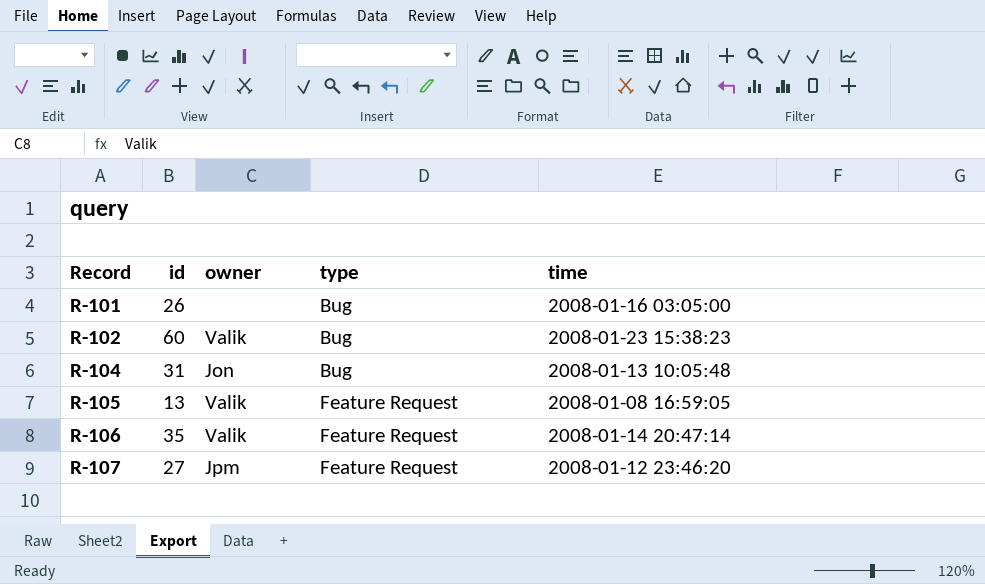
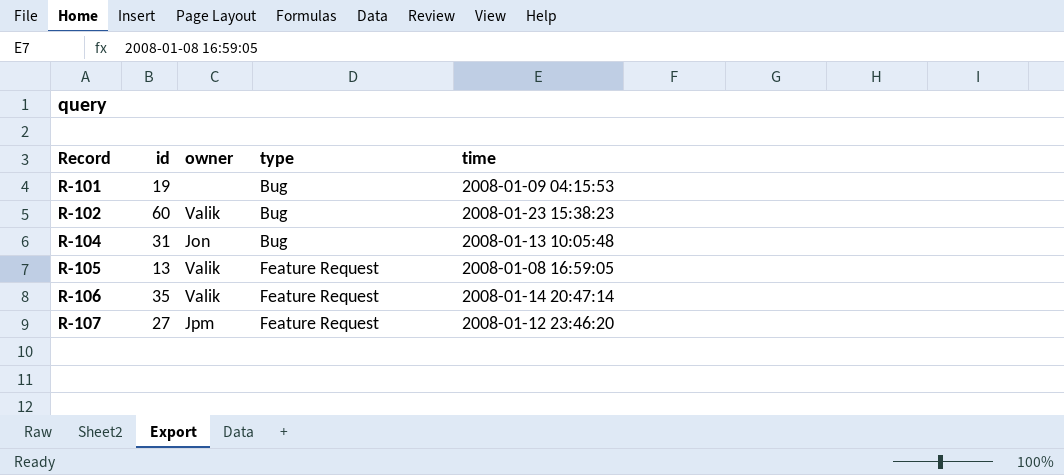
R-101 | id: 26 -> 19
R-101 | time: 2008-01-16 03:05:00 -> 2008-01-09 04:15:53

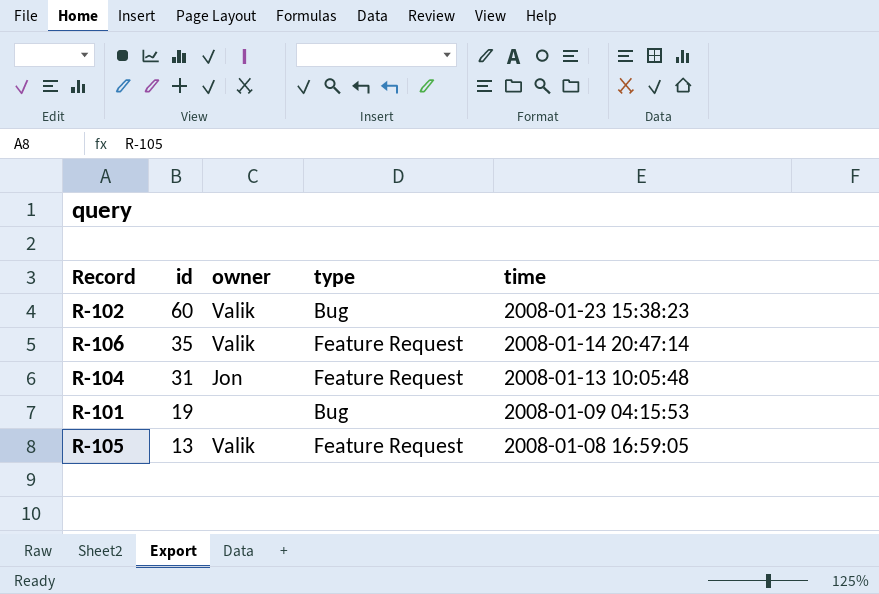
row order: Record ascending -> id descending
row R-107: 27 | Jpm | Feature Request | 2008-01-12 23:46:20 -> none
R-104 | type: Bug -> Feature Request

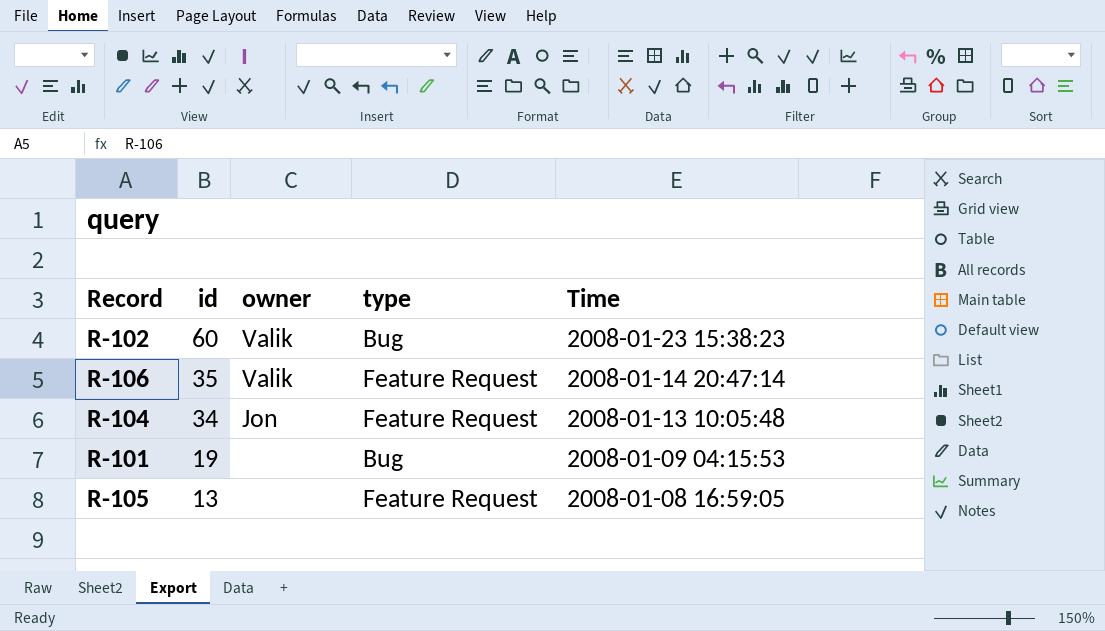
column name: time -> Time
R-104 | id: 31 -> 34
R-105 | owner: Valik -> none

